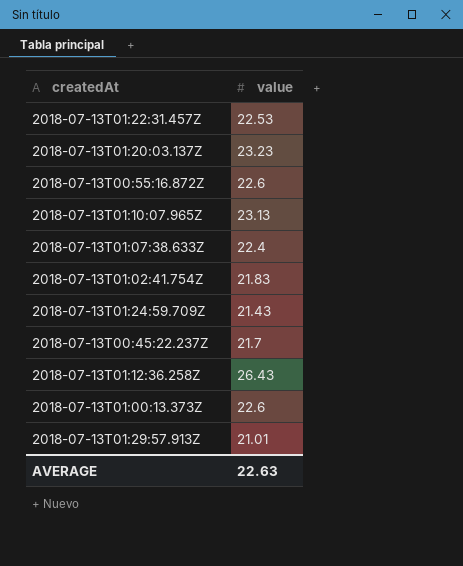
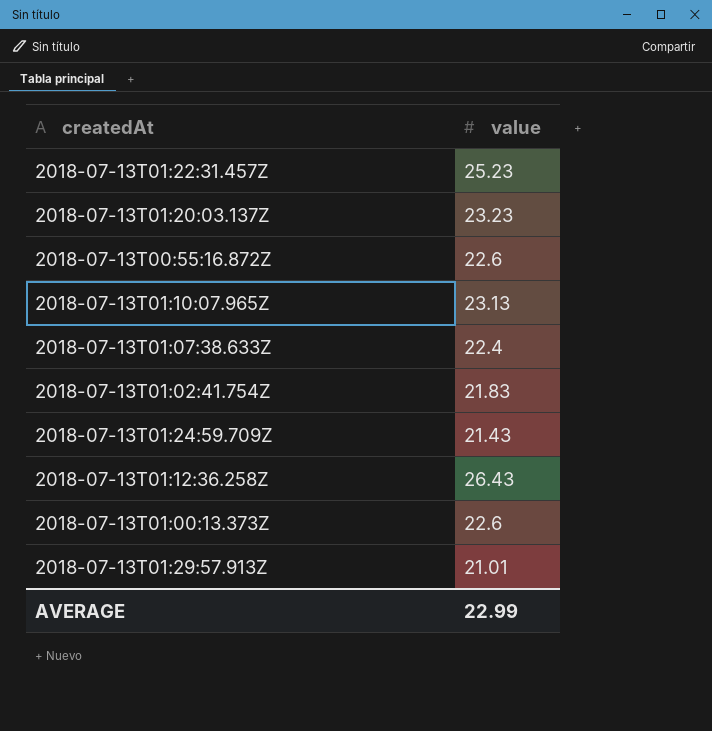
row 2018-07-13T00:45:22.237Z: 21.7 -> none
2018-07-13T01:22:31.457Z | value: 22.53 -> 25.23
AVERAGE | value: 22.63 -> 22.99

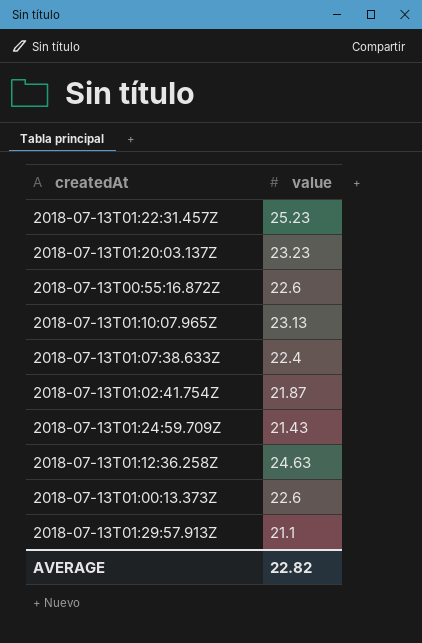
2018-07-13T01:02:41.754Z | value: 21.83 -> 21.87
2018-07-13T01:12:36.258Z | value: 26.43 -> 24.63
2018-07-13T01:29:57.913Z | value: 21.01 -> 21.1
AVERAGE | value: 22.99 -> 22.82

